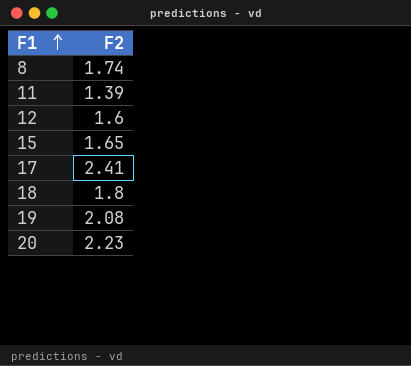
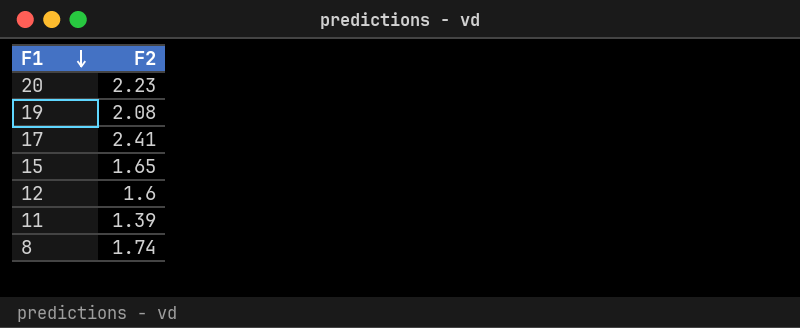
row order: F1 ascending -> F1 descending
row 18: 1.8 -> none

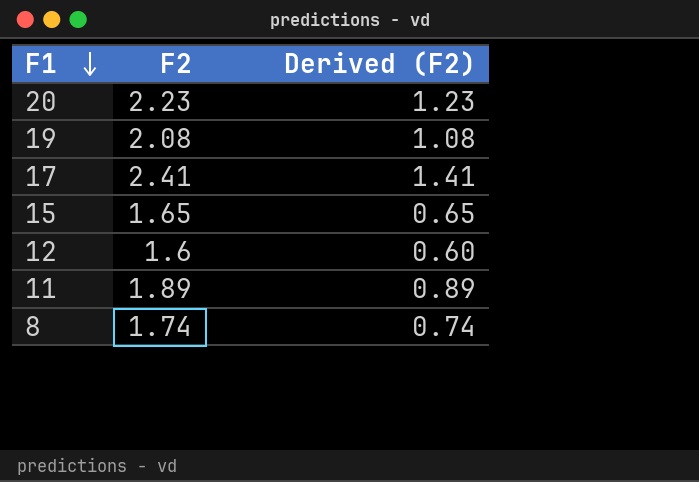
column Derived (F2) | formula: none -> [F2] - 1
11 | F2: 1.39 -> 1.89

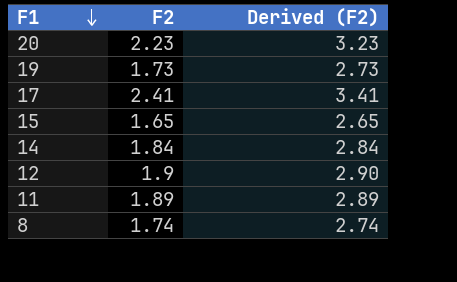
column Derived (F2) | formula: [F2] - 1 -> [F2] + 1
19 | F2: 2.08 -> 1.73
row 14: none -> 1.84 | 2.84
12 | F2: 1.6 -> 1.9

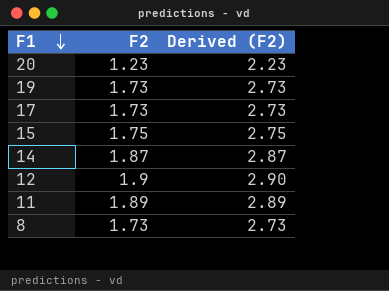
20 | F2: 2.23 -> 1.23
20 | Derived (F2): 3.23 -> 2.23
17 | F2: 2.41 -> 1.73
17 | Derived (F2): 3.41 -> 2.73
15 | F2: 1.65 -> 1.75
15 | Derived (F2): 2.65 -> 2.75
14 | F2: 1.84 -> 1.87
14 | Derived (F2): 2.84 -> 2.87
8 | F2: 1.74 -> 1.73
8 | Derived (F2): 2.74 -> 2.73

